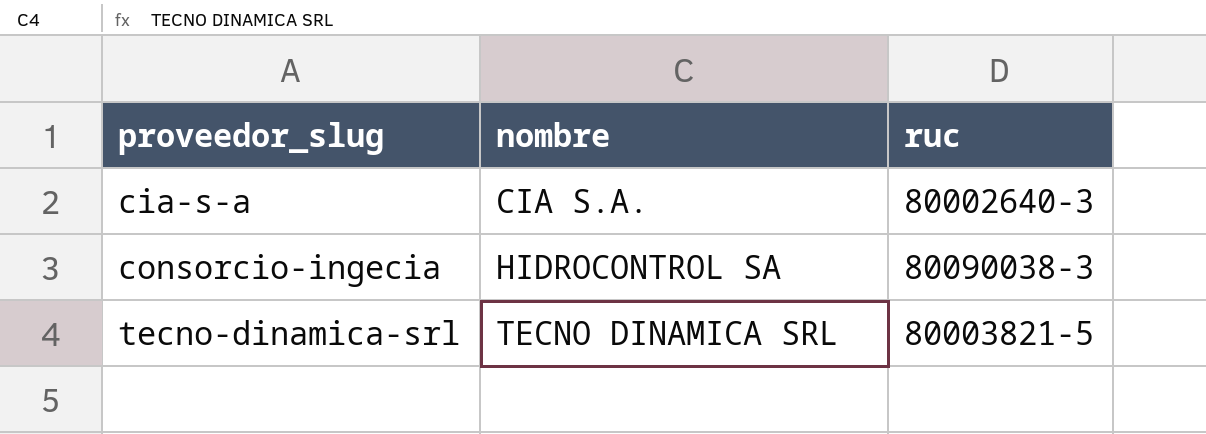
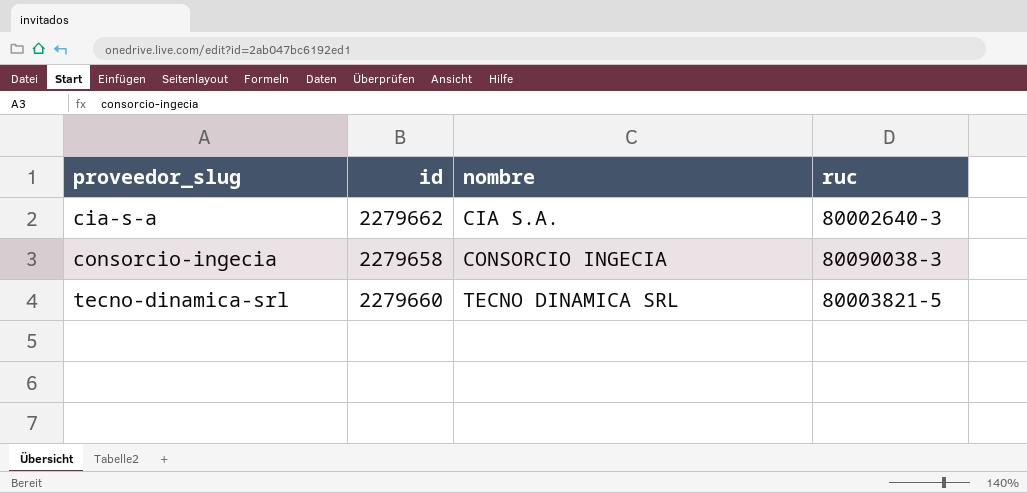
column id | position: none -> 2
consorcio-ingecia | nombre: HIDROCONTROL SA -> CONSORCIO INGECIA

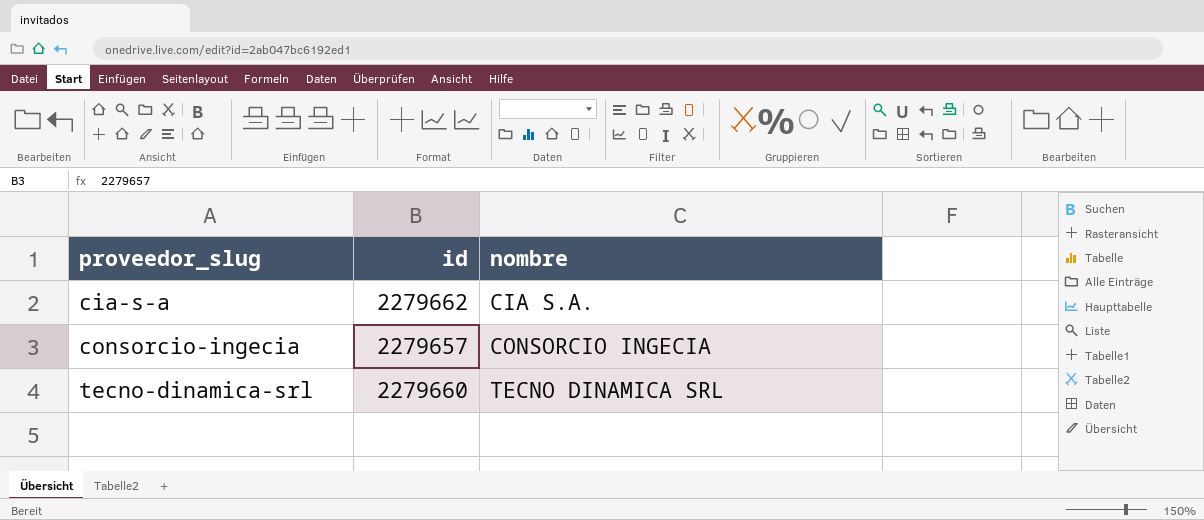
column ruc | position: 4 -> none
consorcio-ingecia | id: 2279658 -> 2279657

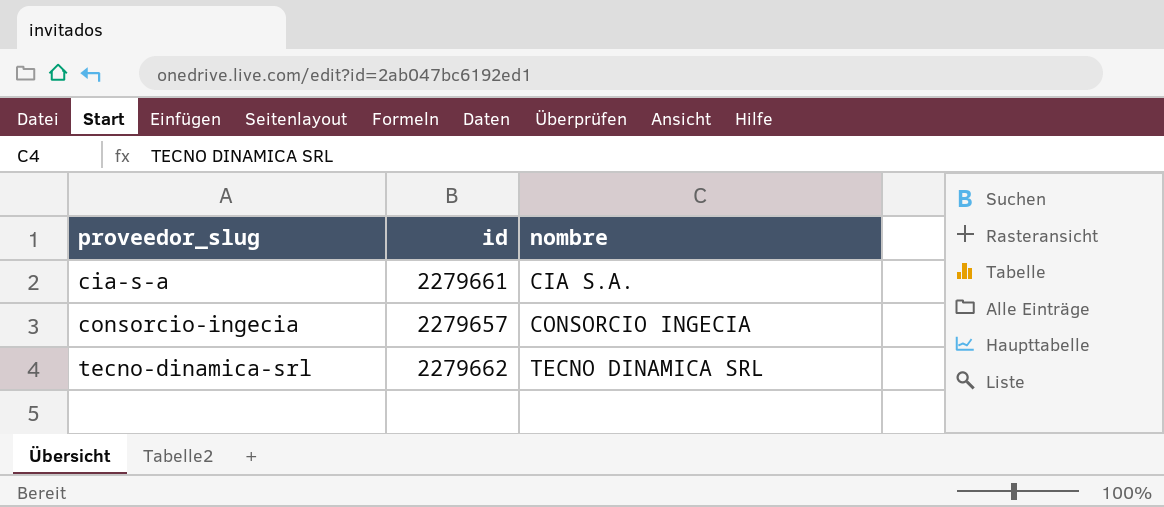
cia-s-a | id: 2279662 -> 2279661
tecno-dinamica-srl | id: 2279660 -> 2279662

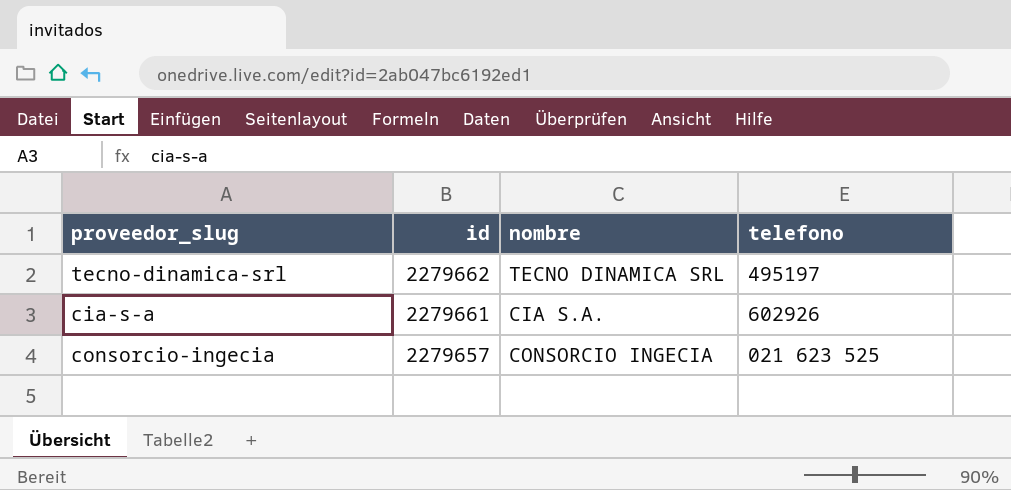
row order: proveedor_slug ascending -> id descending
column telefono | position: none -> 4

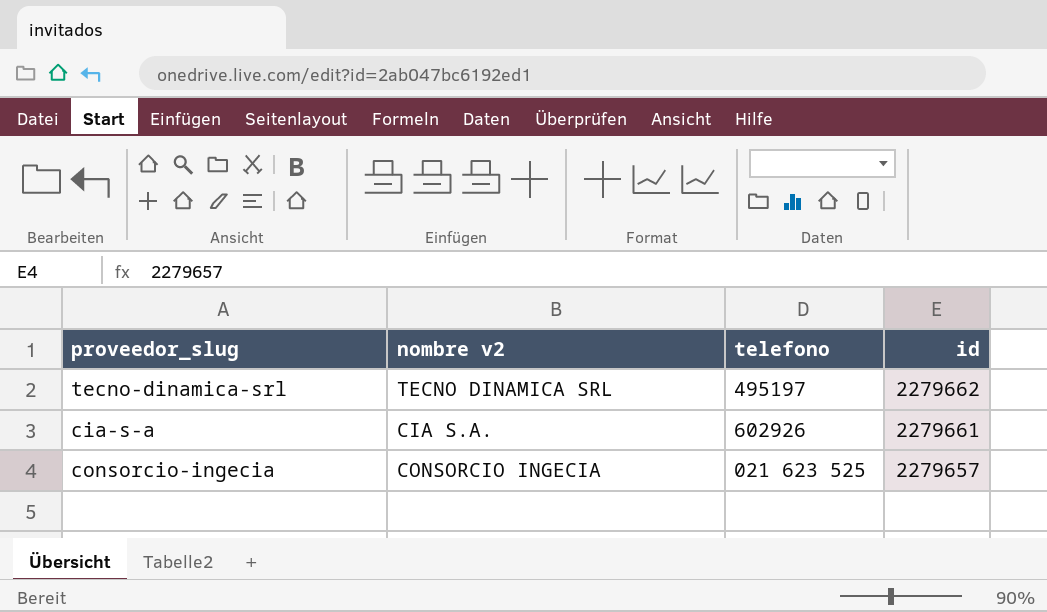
column name: nombre -> nombre v2
column id | position: 2 -> 4

